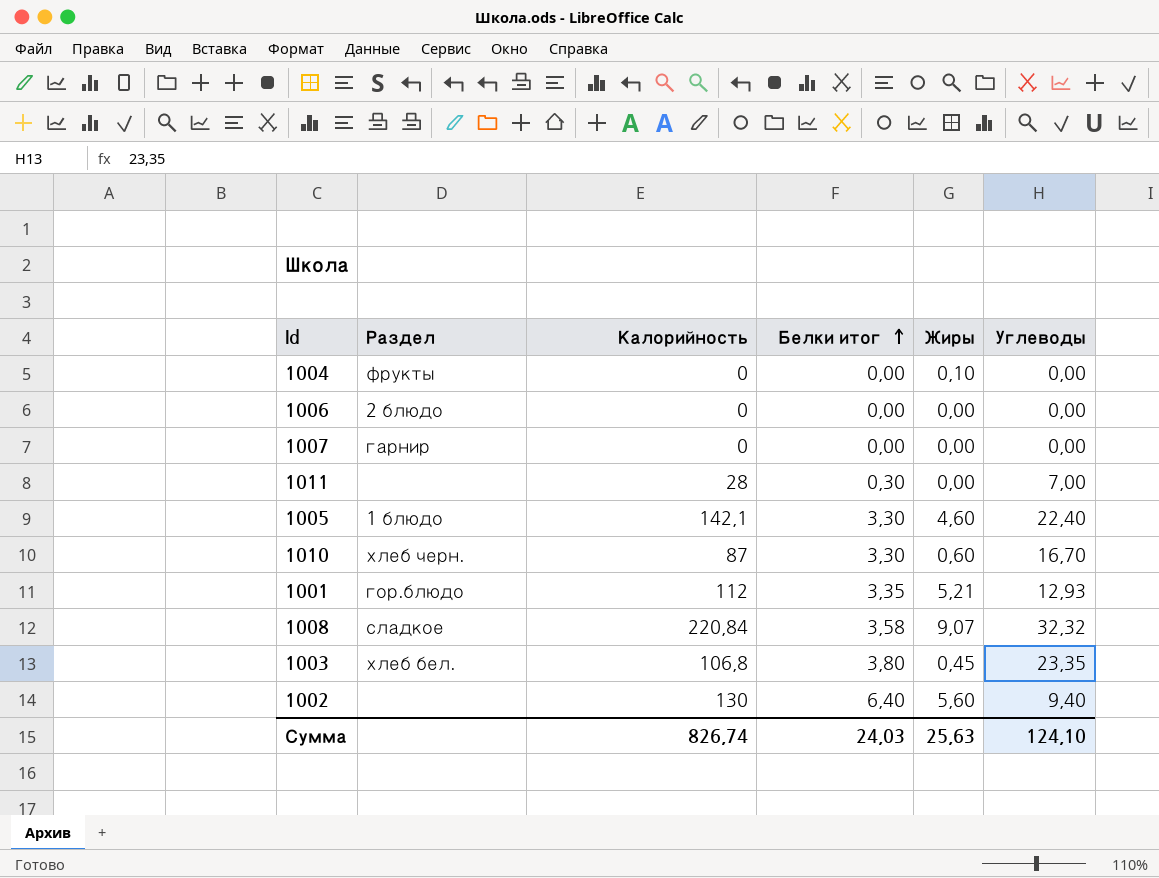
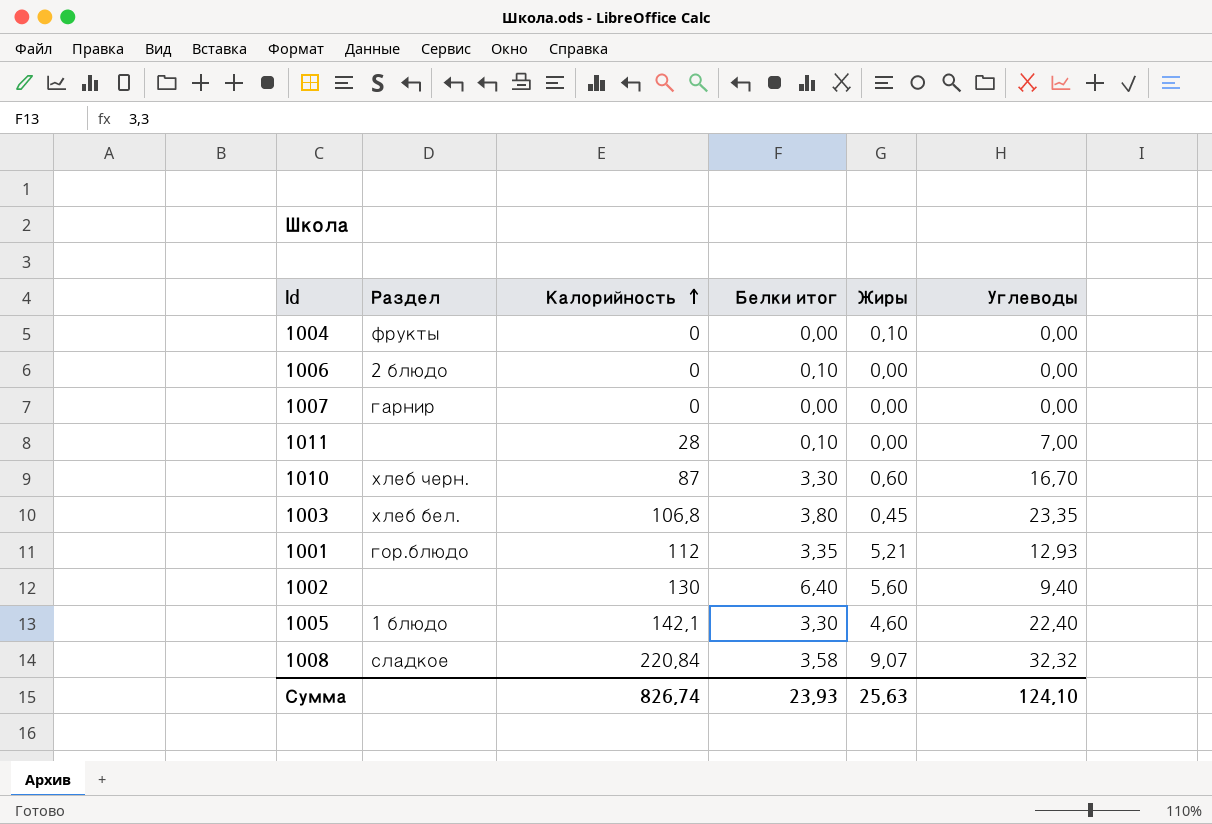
row order: Белки итог ascending -> Калорийность ascending
1006 | Белки итог: 0,00 -> 0,10
1011 | Белки итог: 0,30 -> 0,10
Сумма | Белки итог: 24,03 -> 23,93

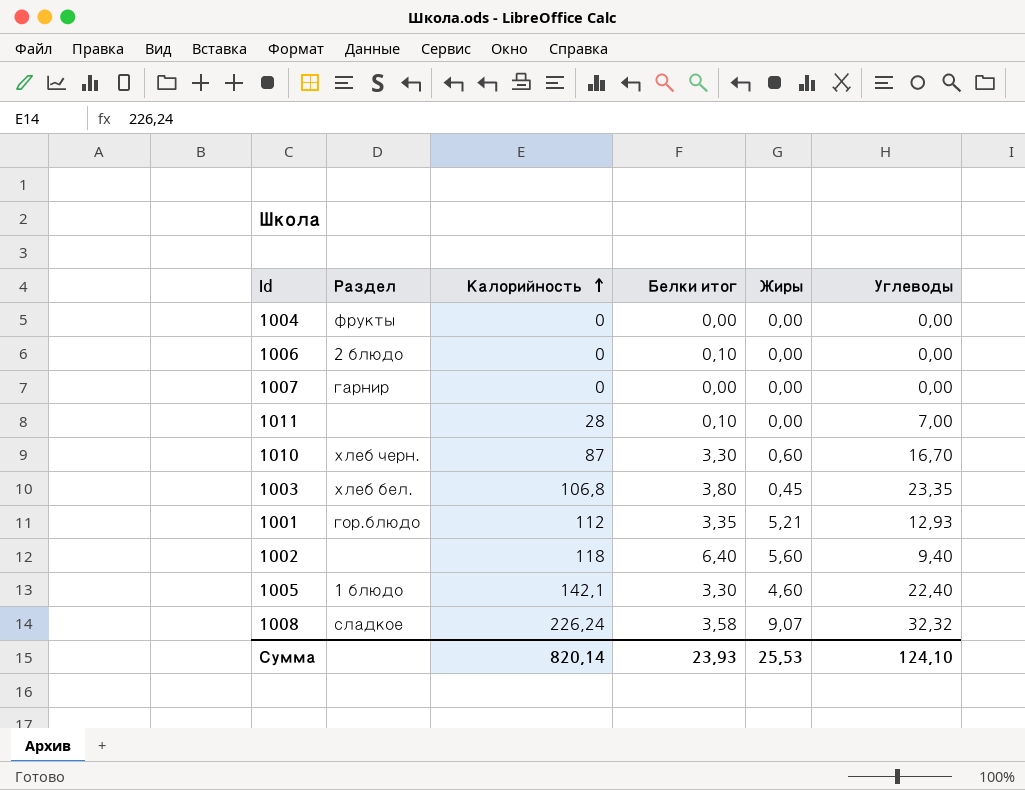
1004 | Жиры: 0,10 -> 0,00
1002 | Калорийность: 130 -> 118
1008 | Калорийность: 220,84 -> 226,24
Сумма | Калорийность: 826,74 -> 820,14
Сумма | Жиры: 25,63 -> 25,53

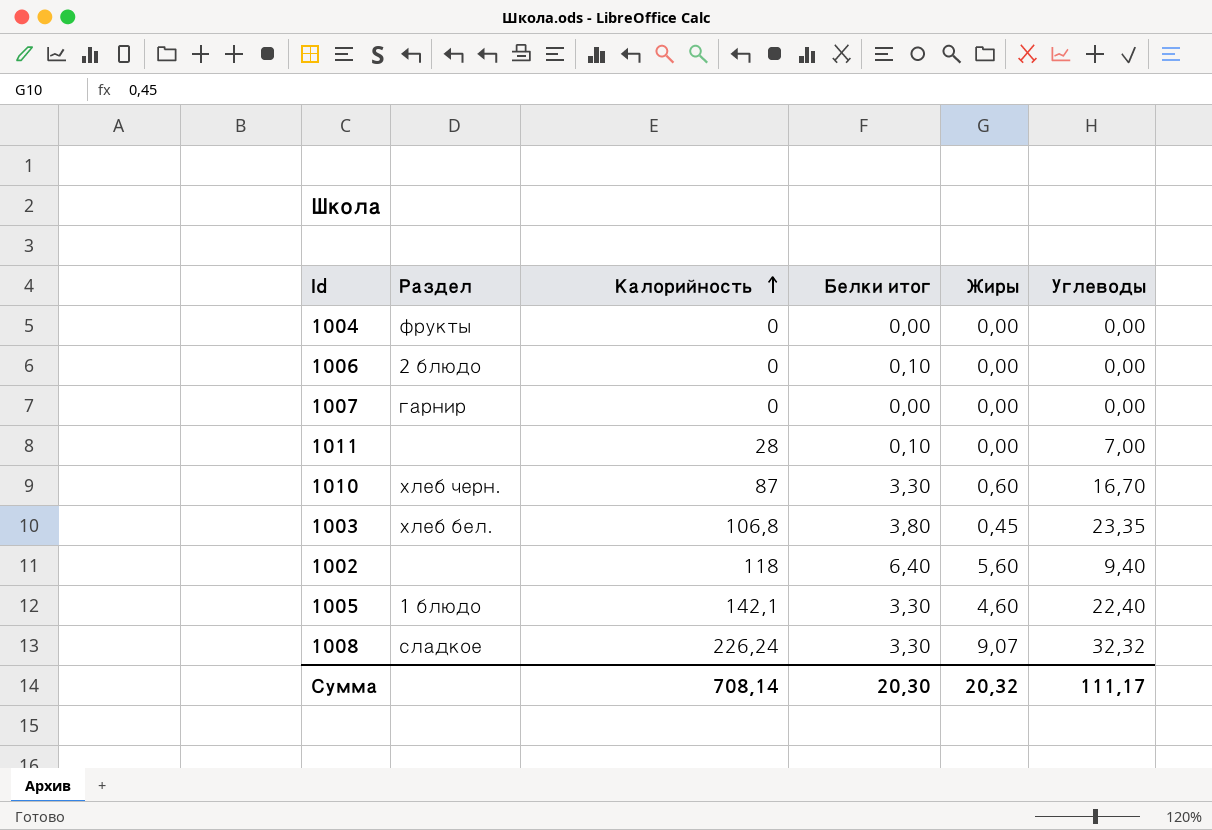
row 1001: гор.блюдо | 112 | 3,35 | 5,21 | 12,93 -> none
1008 | Белки итог: 3,58 -> 3,30
Сумма | Калорийность: 820,14 -> 708,14
Сумма | Белки итог: 23,93 -> 20,30
Сумма | Жиры: 25,53 -> 20,32
Сумма | Углеводы: 124,10 -> 111,17

